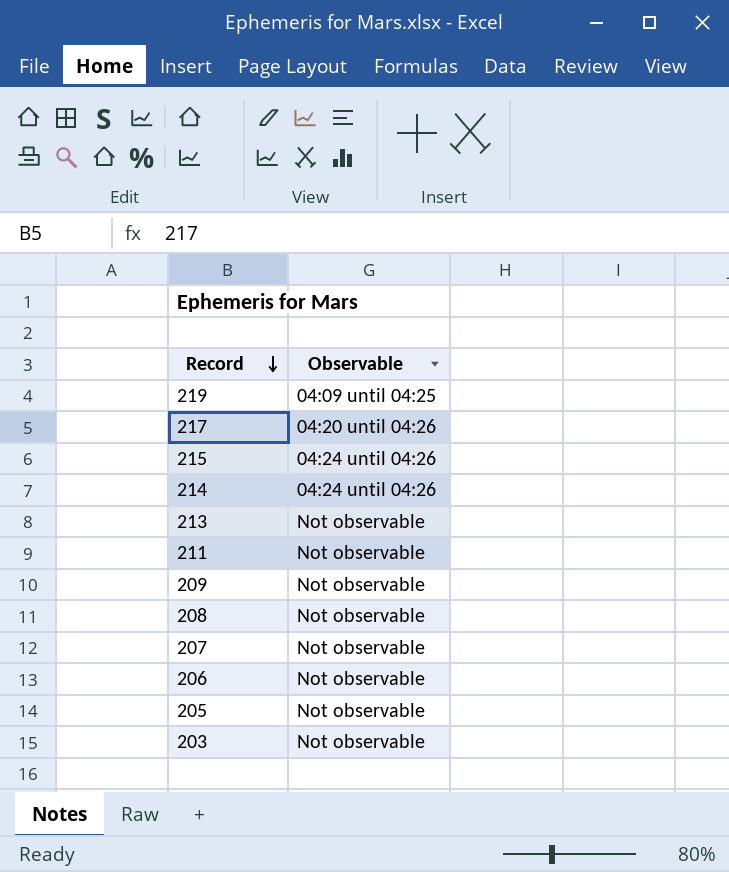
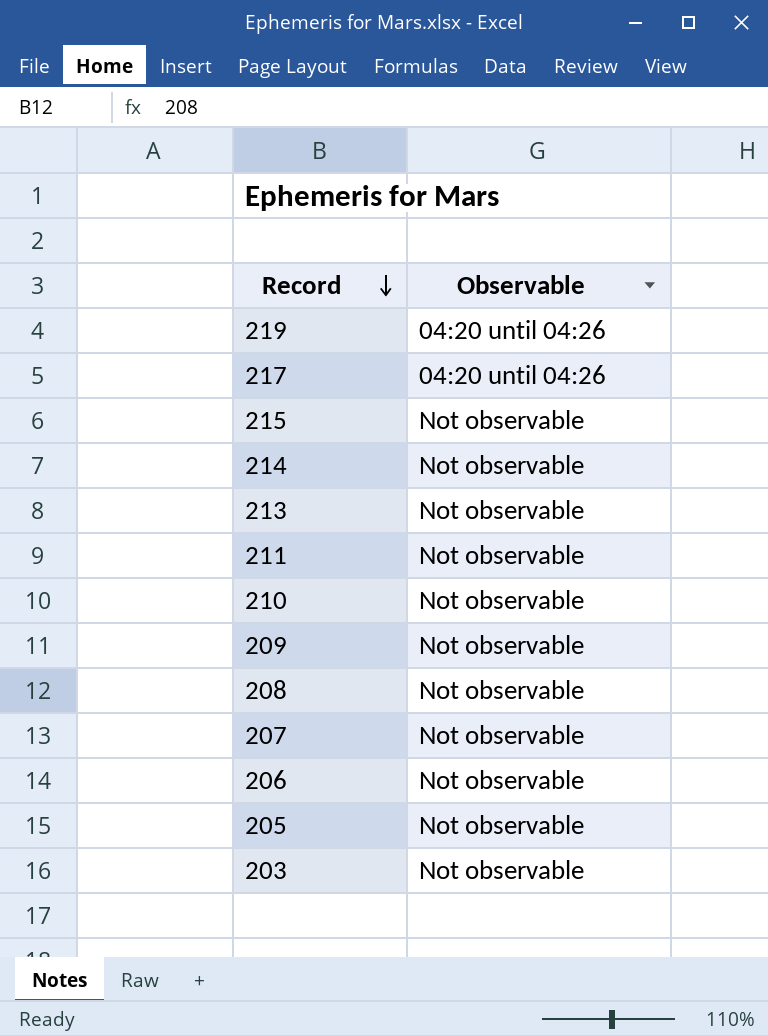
219 | Observable: 04:09 until 04:25 -> 04:20 until 04:26
215 | Observable: 04:24 until 04:26 -> Not observable
214 | Observable: 04:24 until 04:26 -> Not observable
row 210: none -> Not observable

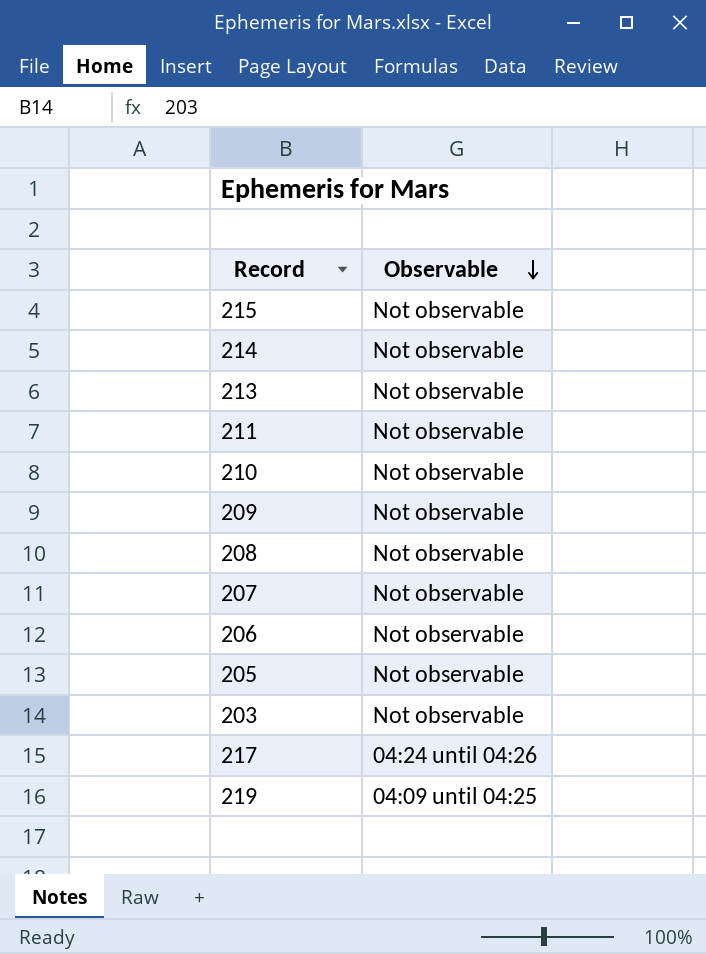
row order: Record descending -> Observable descending
217 | Observable: 04:20 until 04:26 -> 04:24 until 04:26
219 | Observable: 04:20 until 04:26 -> 04:09 until 04:25

